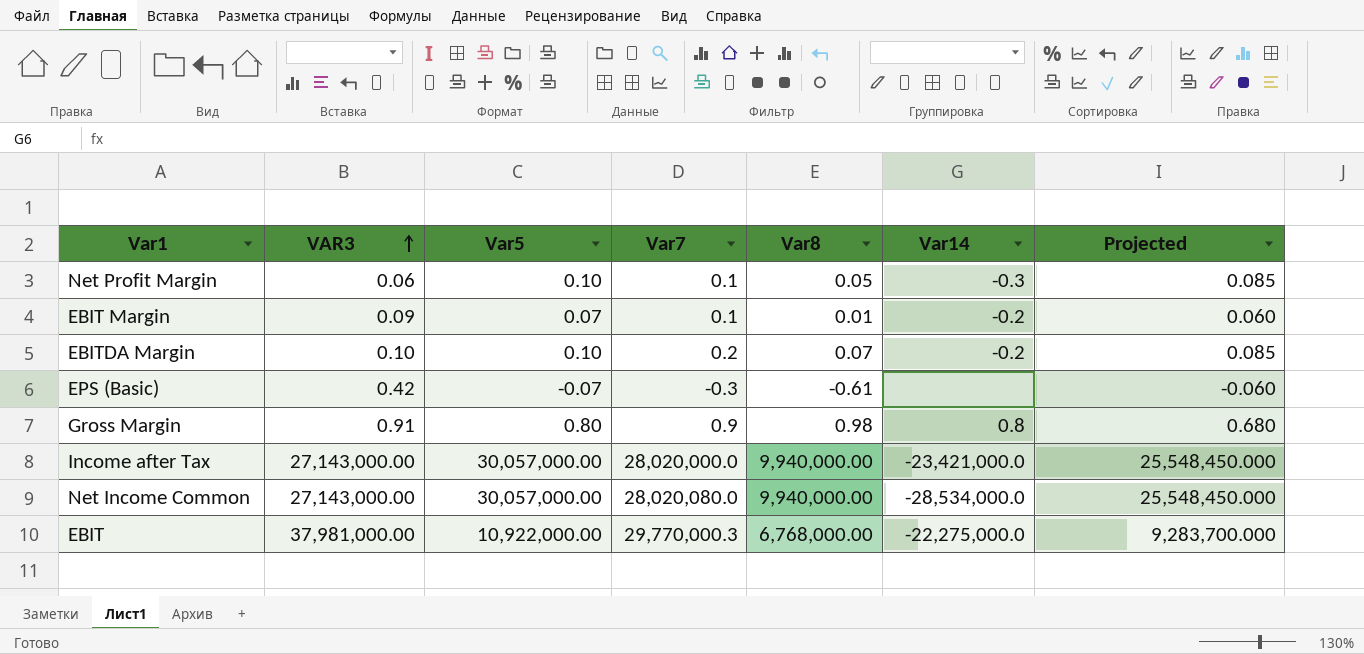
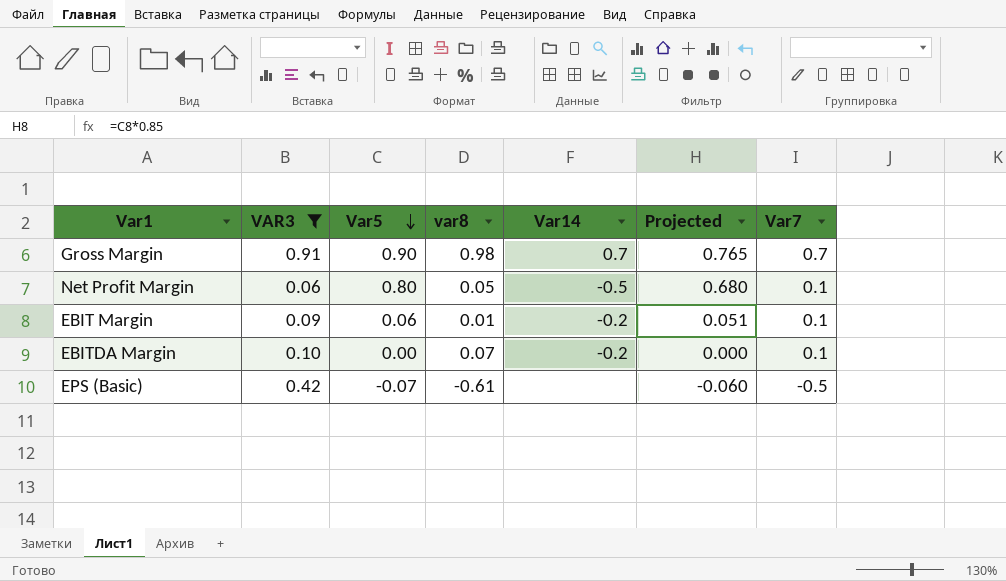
filter: none -> VAR3 <= 0.91
row order: VAR3 ascending -> Var5 descending
column name: Var8 -> var8
column Var7 | position: 4 -> 7
Gross Margin | Var5: 0.80 -> 0.90
Gross Margin | Var14: 0.8 -> 0.7
Gross Margin | Projected: 0.680 -> 0.765
Gross Margin | Var7: 0.9 -> 0.7
Net Profit Margin | Var5: 0.10 -> 0.80
Net Profit Margin | Var14: -0.3 -> -0.5
Net Profit Margin | Projected: 0.085 -> 0.680
EBIT Margin | Var5: 0.07 -> 0.06
EBIT Margin | Projected: 0.060 -> 0.051
EBITDA Margin | Var5: 0.10 -> 0.00
EBITDA Margin | Projected: 0.085 -> 0.000
EBITDA Margin | Var7: 0.2 -> 0.1
EPS (Basic) | Var7: -0.3 -> -0.5

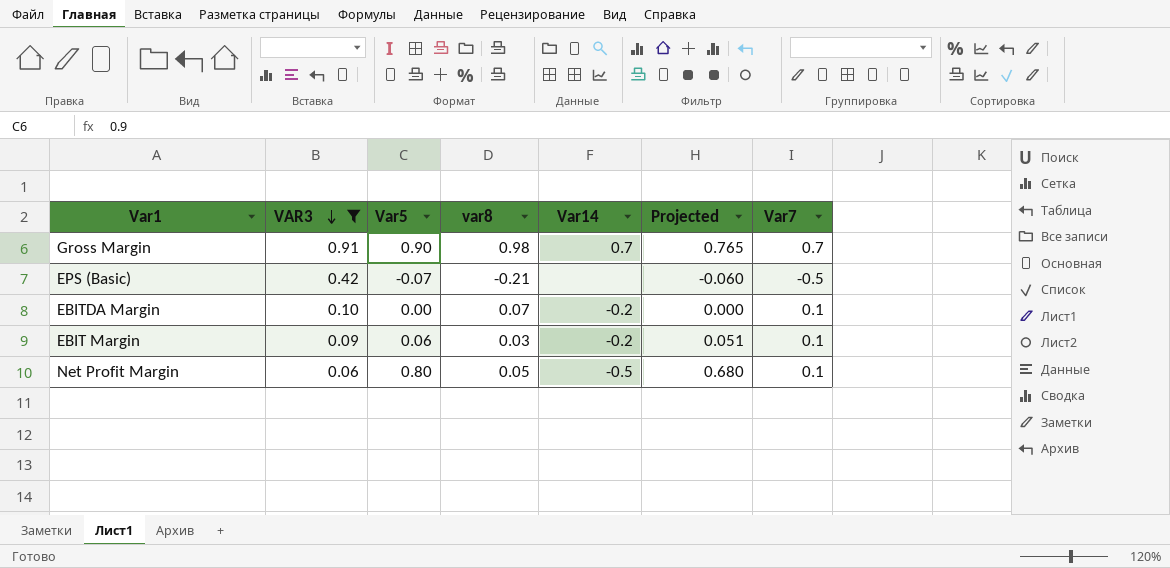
row order: Var5 descending -> VAR3 descending
EPS (Basic) | var8: -0.61 -> -0.21
EBIT Margin | var8: 0.01 -> 0.03

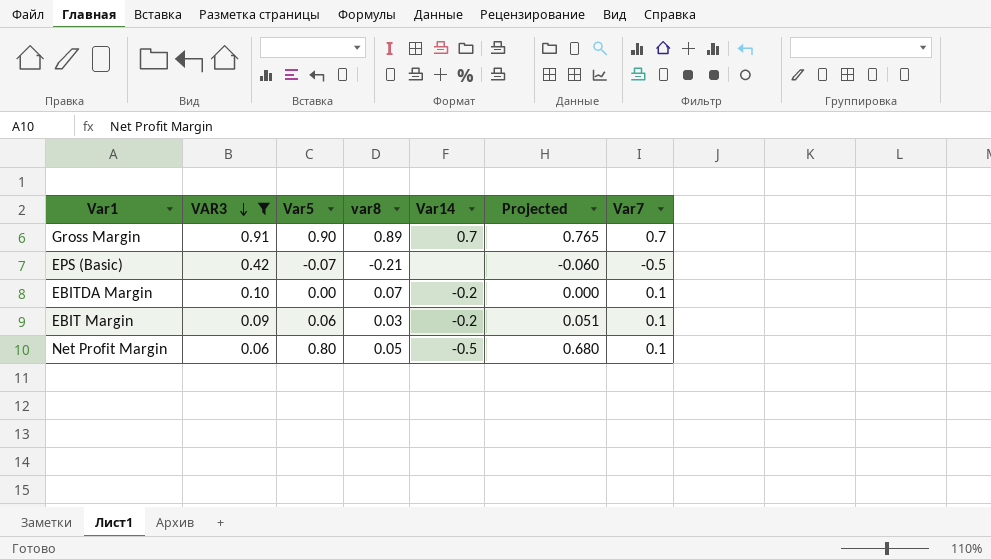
Gross Margin | var8: 0.98 -> 0.89

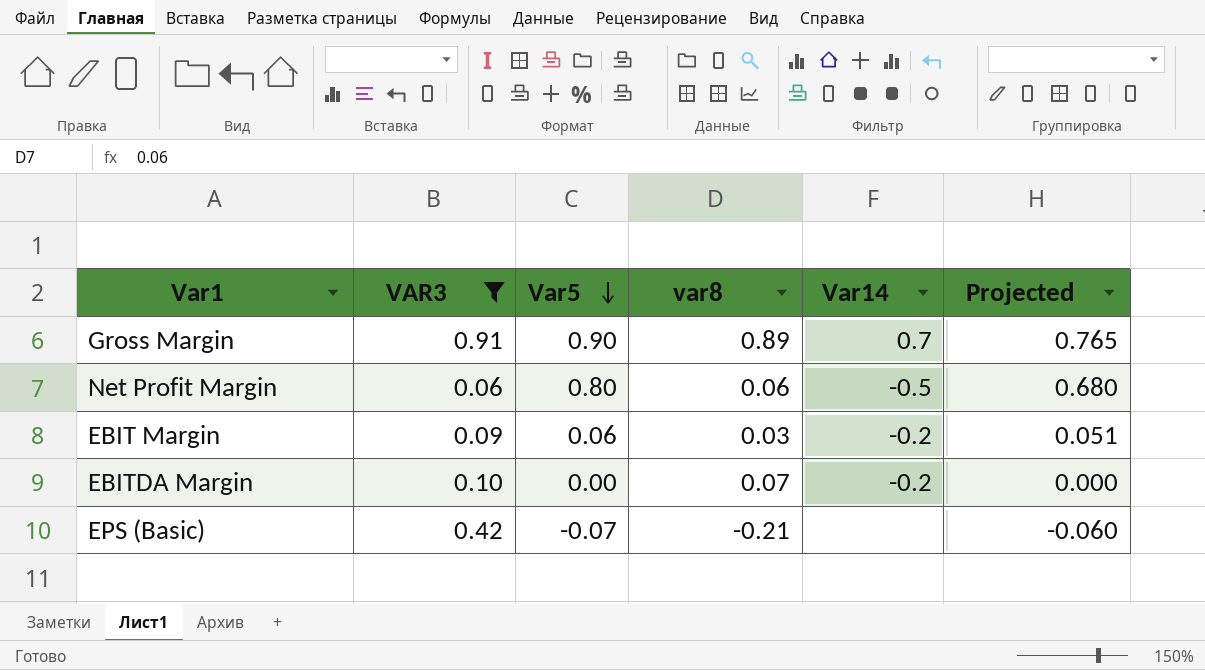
row order: VAR3 descending -> Var5 descending
column Var7 | position: 7 -> none
Net Profit Margin | var8: 0.05 -> 0.06

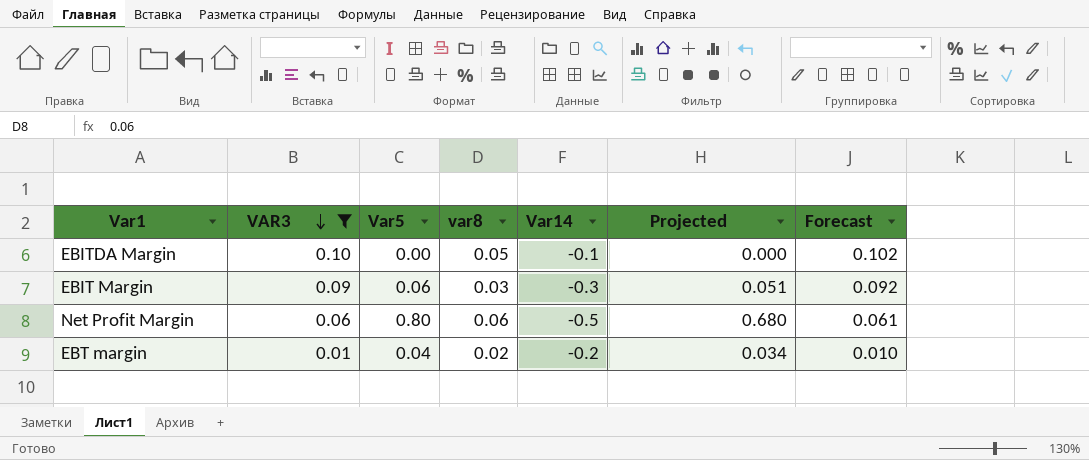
row order: Var5 descending -> VAR3 descending
column Forecast | formula: none -> [VAR3] * 1.02
row Gross Margin: 0.91 | 0.90 | 0.89 | 0.7 | 0.765 -> none
row EPS (Basic): 0.42 | -0.07 | -0.21 | none | -0.060 -> none
EBITDA Margin | var8: 0.07 -> 0.05
EBITDA Margin | Var14: -0.2 -> -0.1
EBIT Margin | Var14: -0.2 -> -0.3
row EBT margin: none -> 0.01 | 0.04 | 0.02 | -0.2 | 0.034 | 0.010

